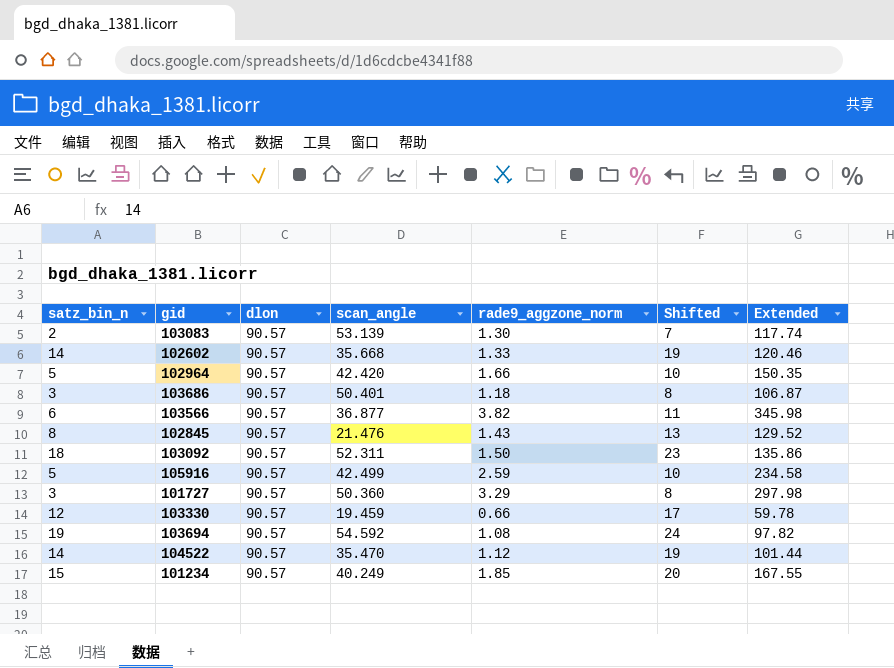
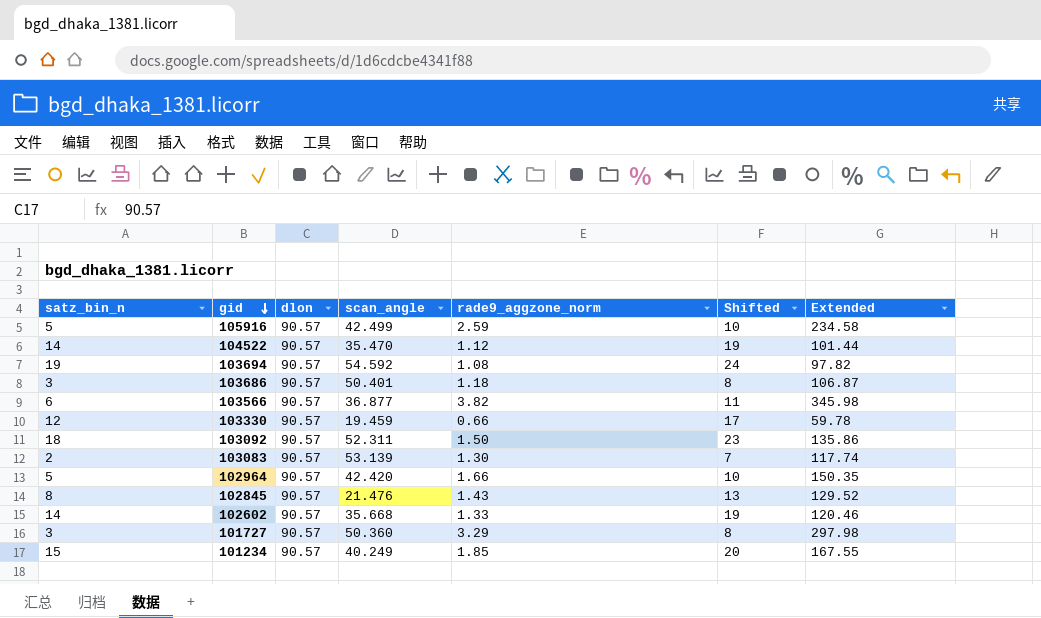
row order: none -> gid descending

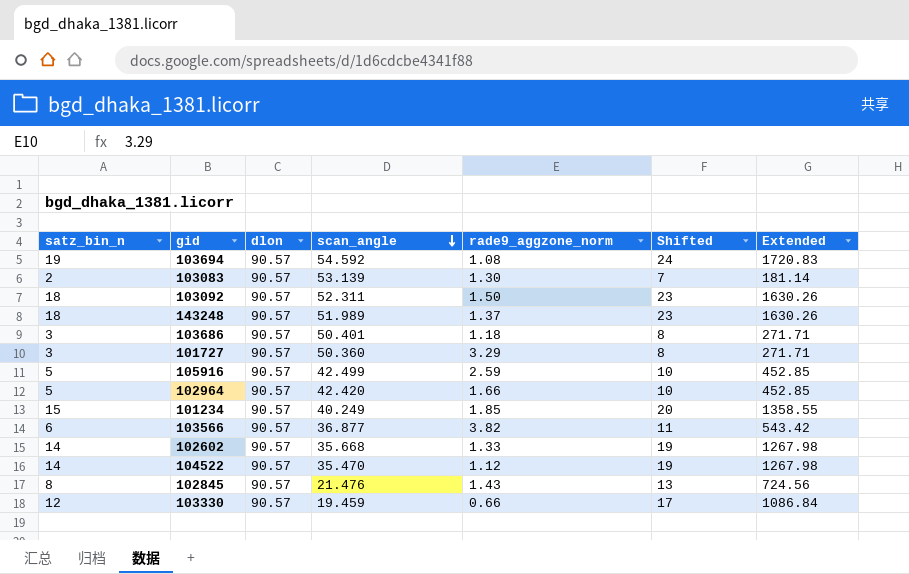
row order: gid descending -> scan_angle descending
column Extended | formula: [dlon] * [rade9_aggzone_norm] -> [satz_bin_n] * [dlon]
row 143248: none -> 18 | 90.57 | 51.989 | 1.37 | 23 | 1630.26

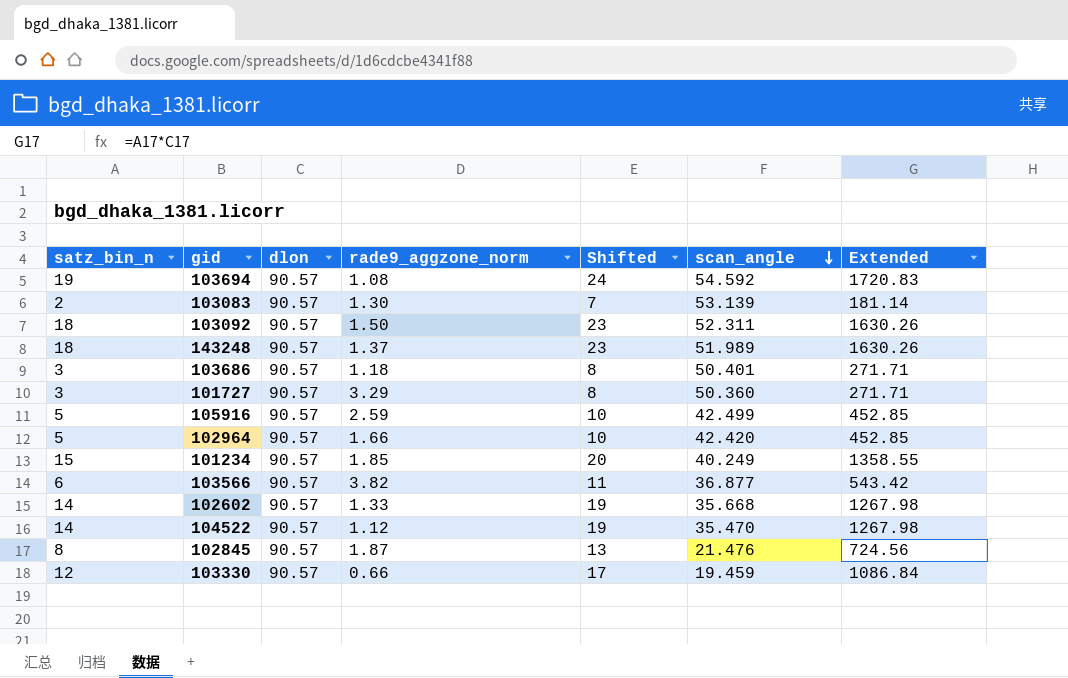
column scan_angle | position: 4 -> 6
102845 | rade9_aggzone_norm: 1.43 -> 1.87

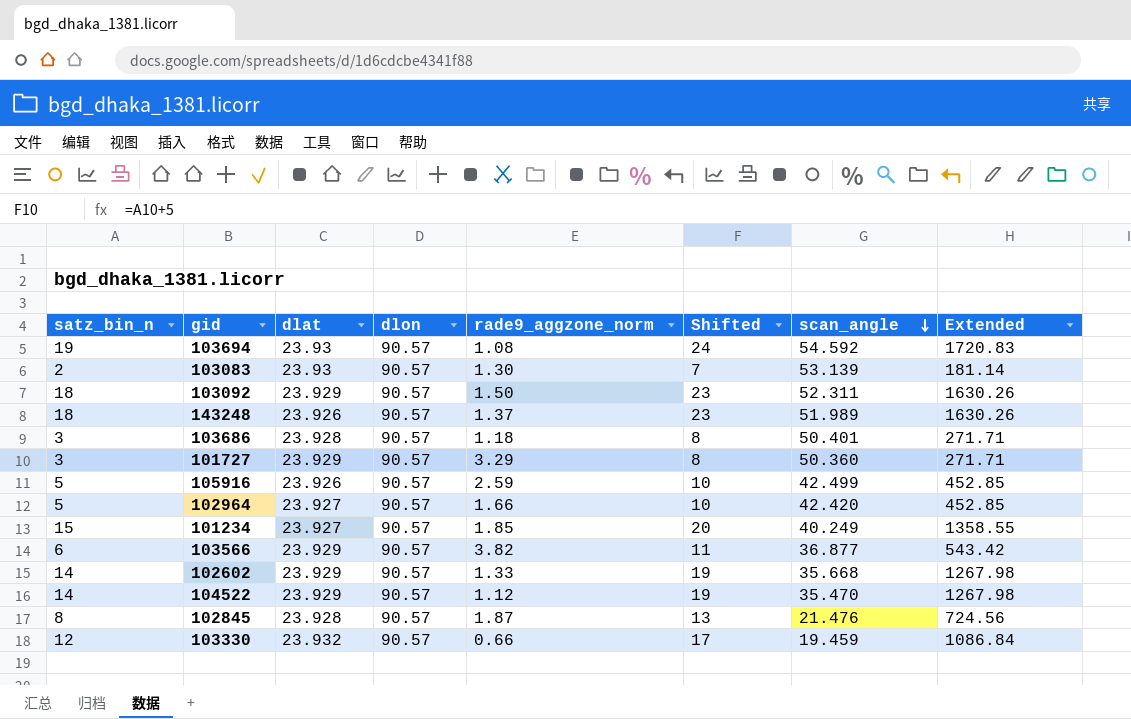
column dlat | position: none -> 3

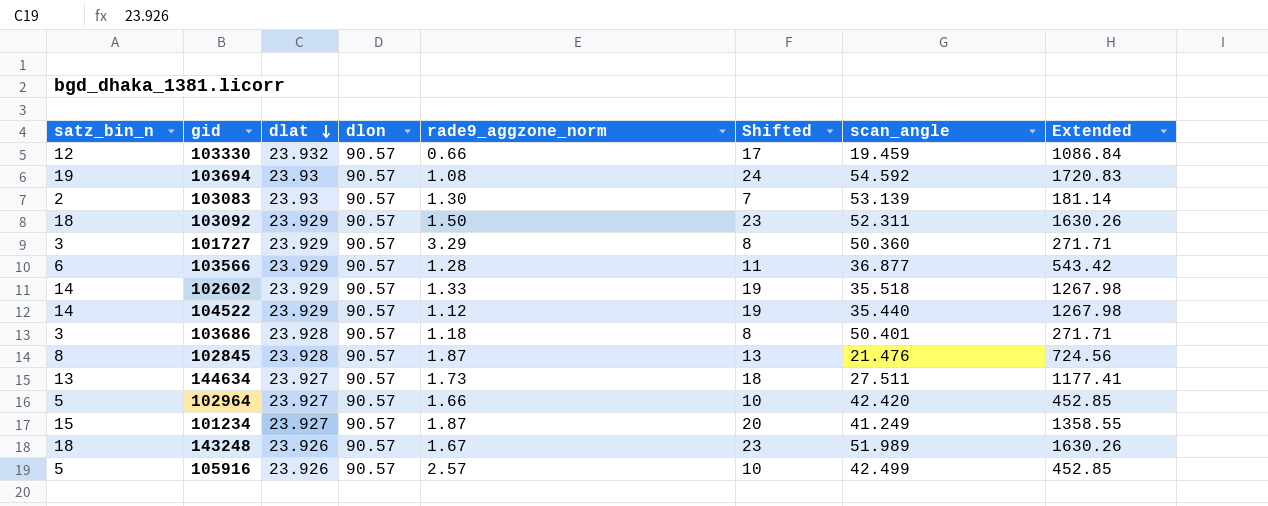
row order: scan_angle descending -> dlat descending
103566 | rade9_aggzone_norm: 3.82 -> 1.28
102602 | scan_angle: 35.668 -> 35.518
104522 | scan_angle: 35.470 -> 35.440
row 144634: none -> 13 | 23.927 | 90.57 | 1.73 | 18 | 27.511 | 1177.41
101234 | rade9_aggzone_norm: 1.85 -> 1.87
101234 | scan_angle: 40.249 -> 41.249
143248 | rade9_aggzone_norm: 1.37 -> 1.67
105916 | rade9_aggzone_norm: 2.59 -> 2.57

